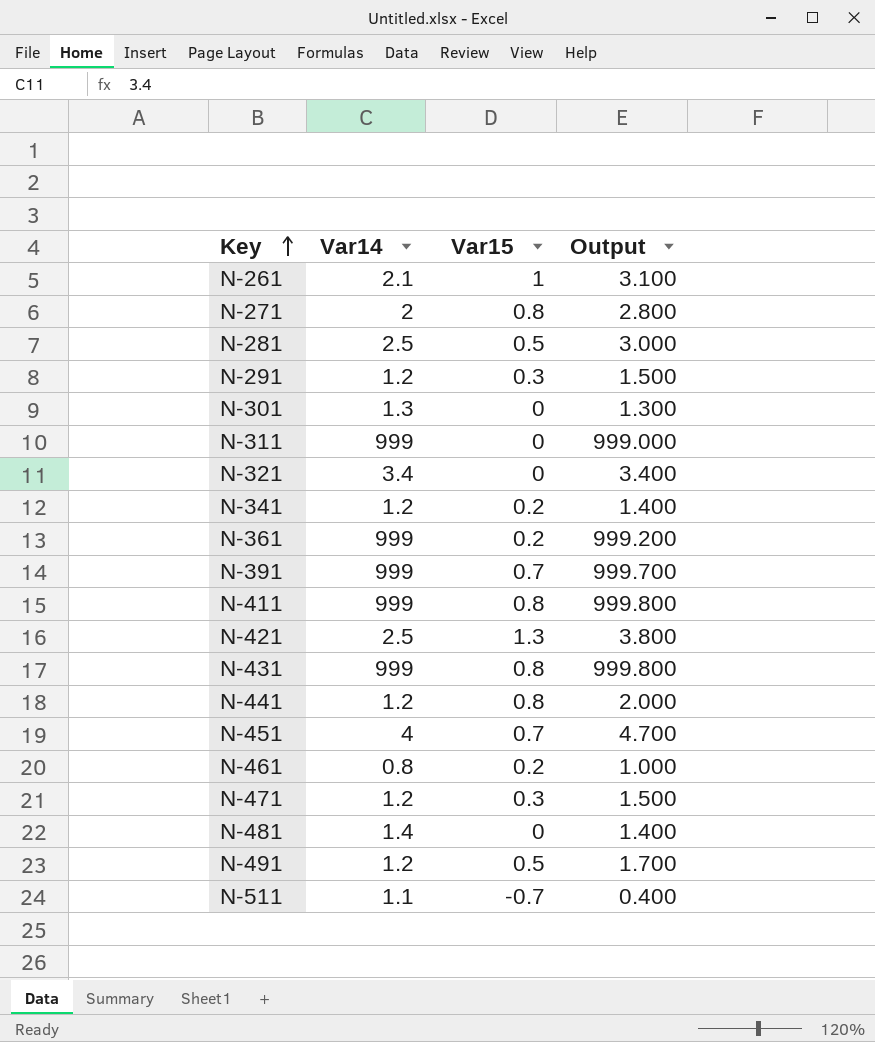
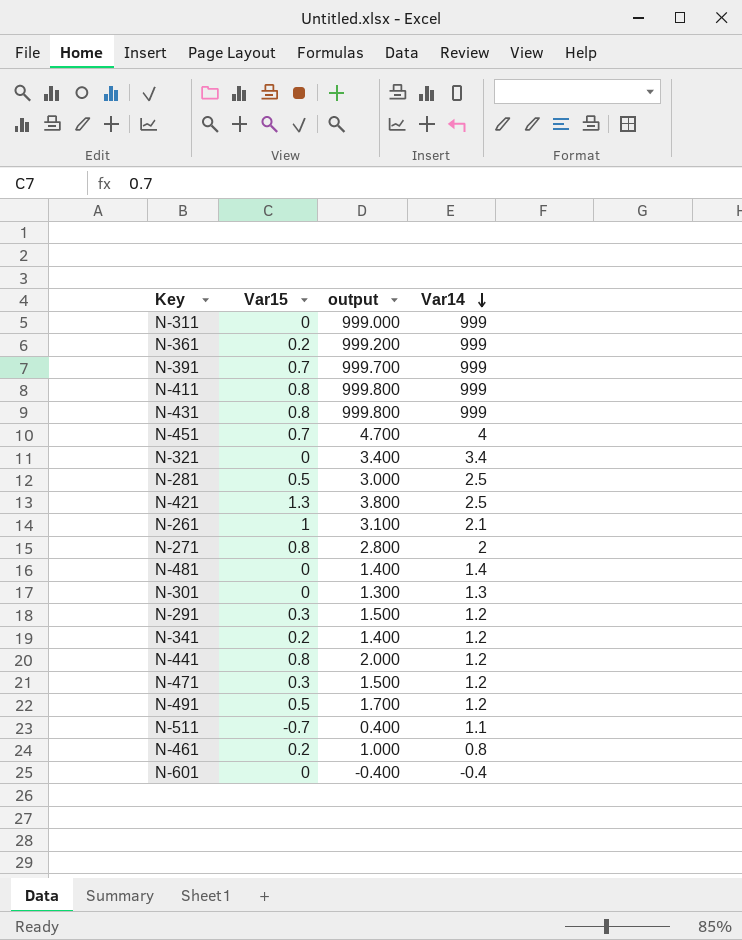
row order: Key ascending -> Var14 descending
column name: Output -> output
column Var14 | position: 2 -> 4
row N-601: none -> 0 | -0.400 | -0.4

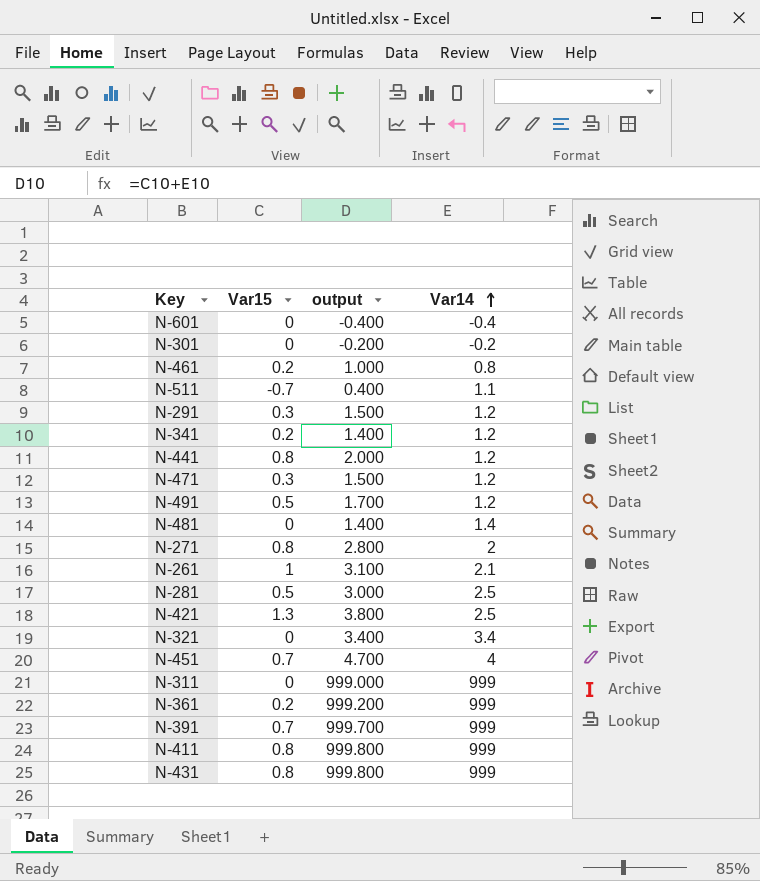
row order: Var14 descending -> Var14 ascending
N-301 | output: 1.300 -> -0.200
N-301 | Var14: 1.3 -> -0.2

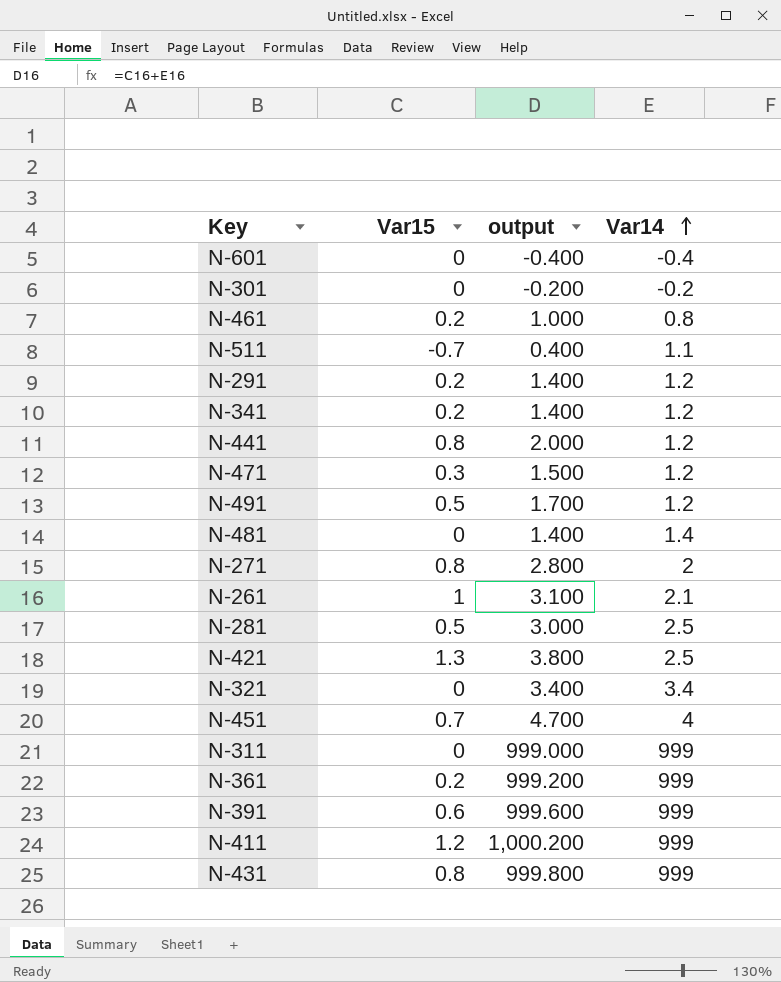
N-291 | Var15: 0.3 -> 0.2
N-291 | output: 1.500 -> 1.400
N-391 | Var15: 0.7 -> 0.6
N-391 | output: 999.700 -> 999.600
N-411 | Var15: 0.8 -> 1.2
N-411 | output: 999.800 -> 1,000.200

